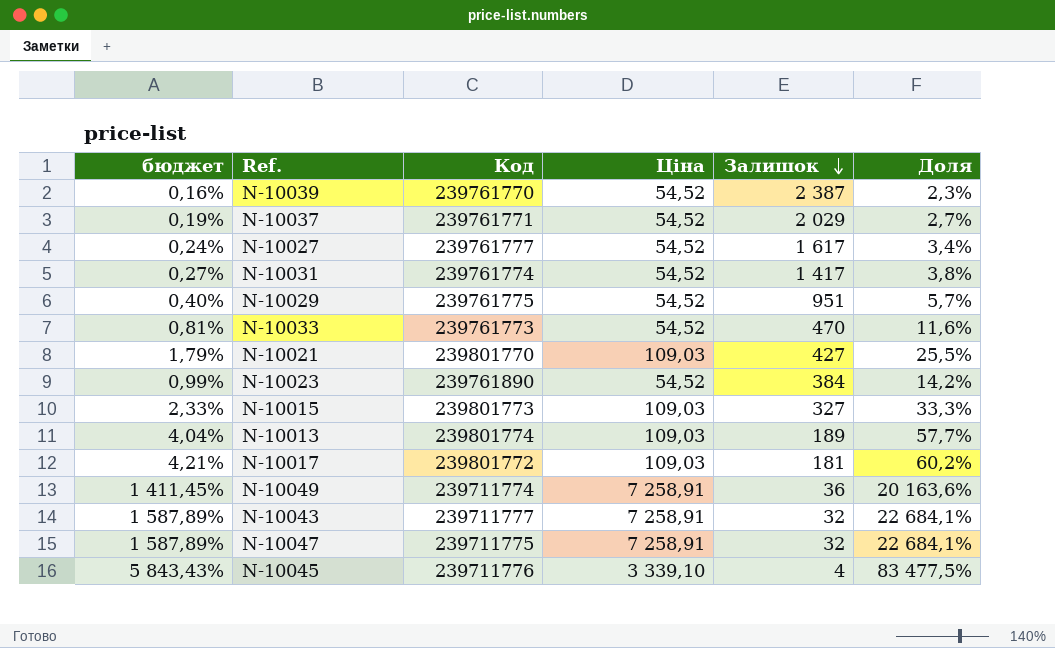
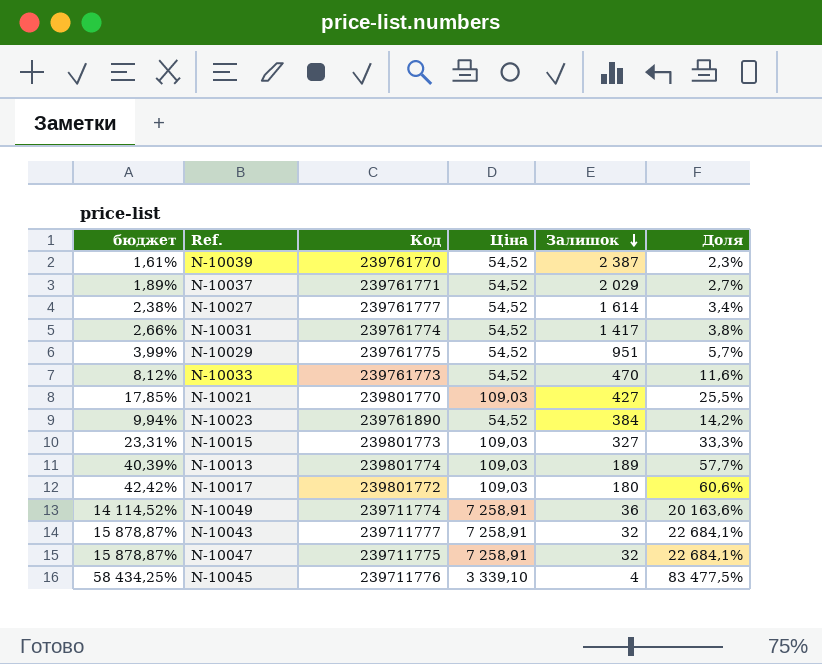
column бюджет | formula: [Доля] * 0,07 -> [Доля] * 0,7
N-10027 | Залишок: 1 617 -> 1 614
N-10017 | Залишок: 181 -> 180
N-10017 | Доля: 60,2% -> 60,6%

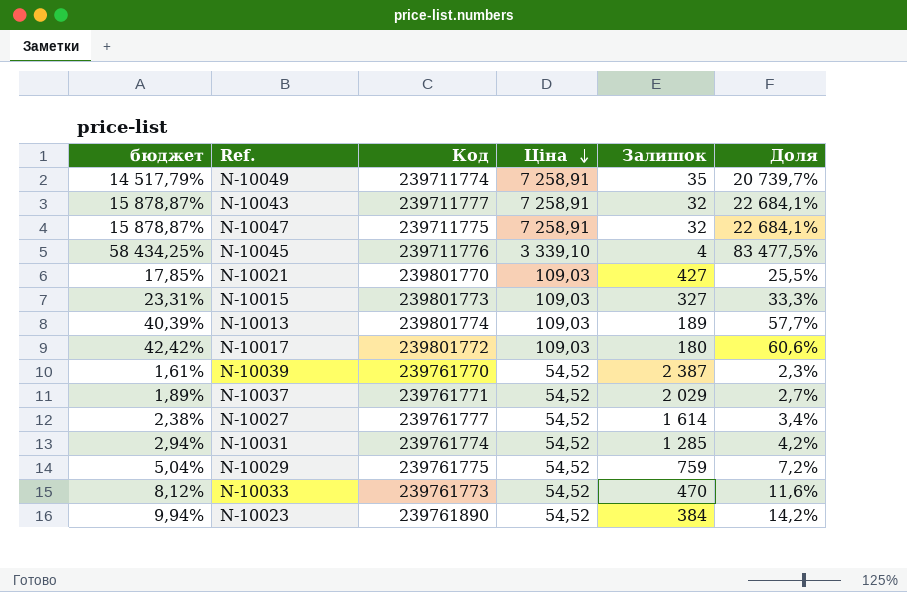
row order: Залишок descending -> Ціна descending
N-10049 | бюджет: 14 114,52% -> 14 517,79%
N-10049 | Залишок: 36 -> 35
N-10049 | Доля: 20 163,6% -> 20 739,7%
N-10031 | бюджет: 2,66% -> 2,94%
N-10031 | Залишок: 1 417 -> 1 285
N-10031 | Доля: 3,8% -> 4,2%
N-10029 | бюджет: 3,99% -> 5,04%
N-10029 | Залишок: 951 -> 759
N-10029 | Доля: 5,7% -> 7,2%

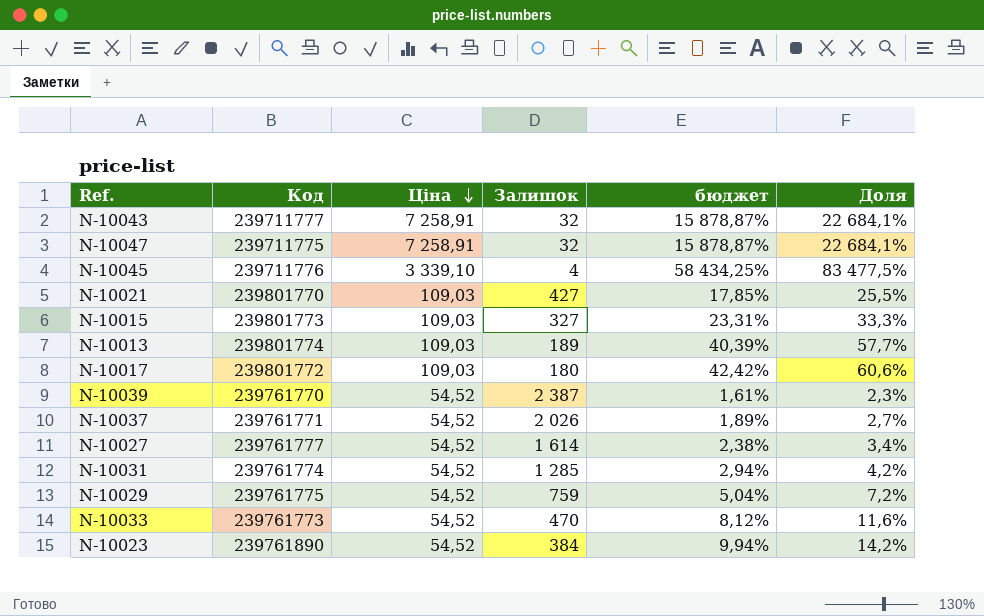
column бюджет | position: 1 -> 5
row N-10049: 14 517,79% | 239711774 | 7 258,91 | 35 | 20 739,7% -> none
N-10037 | Залишок: 2 029 -> 2 026

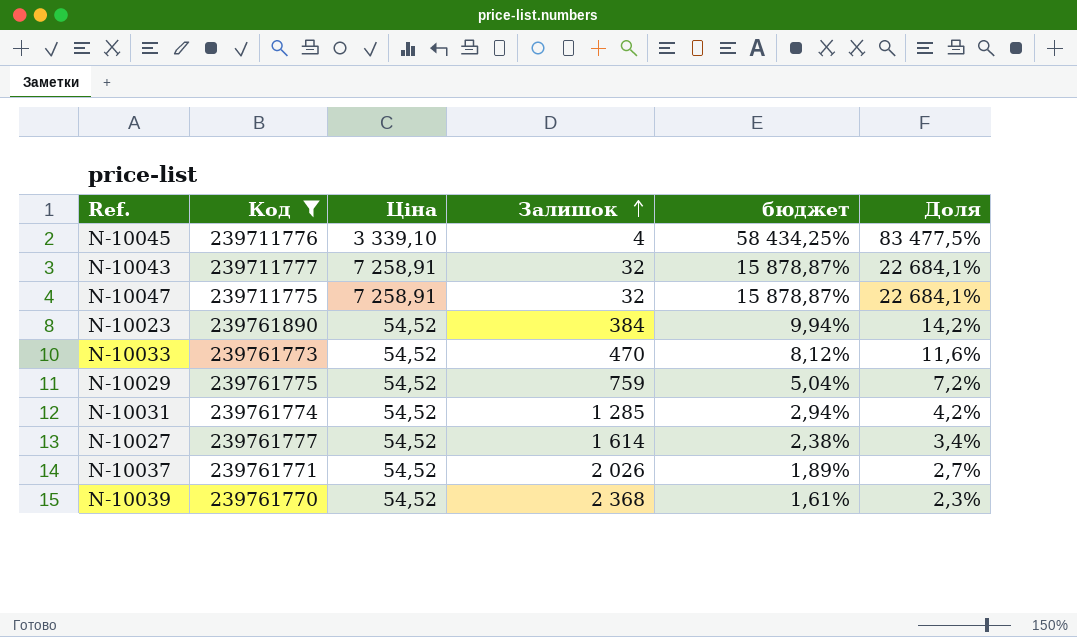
filter: none -> Код <= 239761890
row order: Ціна descending -> Залишок ascending
N-10039 | Залишок: 2 387 -> 2 368

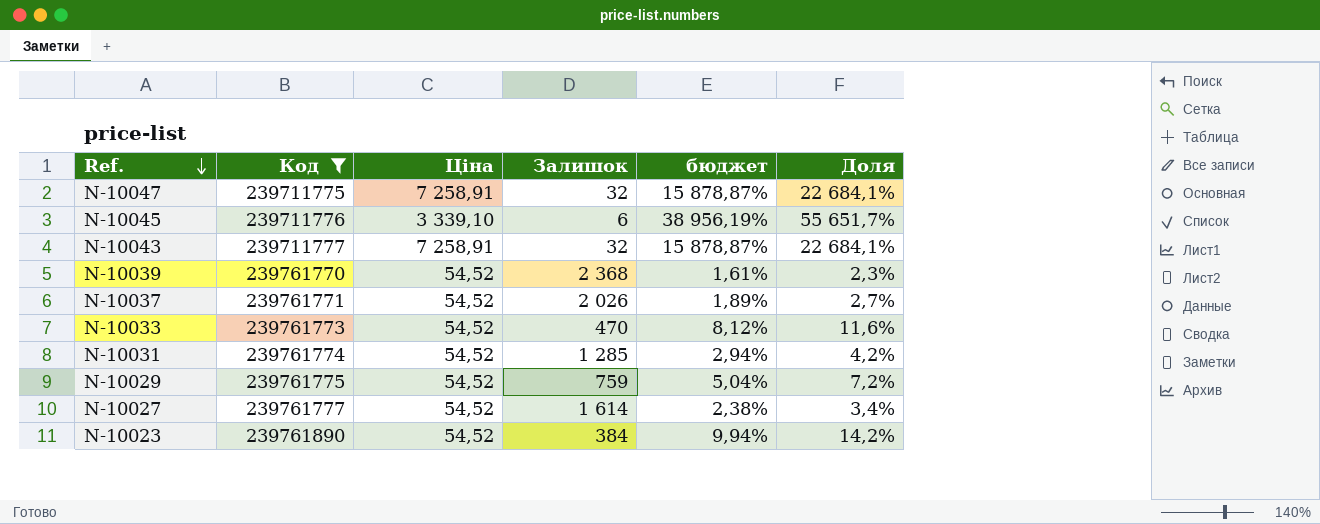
row order: Залишок ascending -> Ref. descending
N-10045 | Залишок: 4 -> 6
N-10045 | бюджет: 58 434,25% -> 38 956,19%
N-10045 | Доля: 83 477,5% -> 55 651,7%

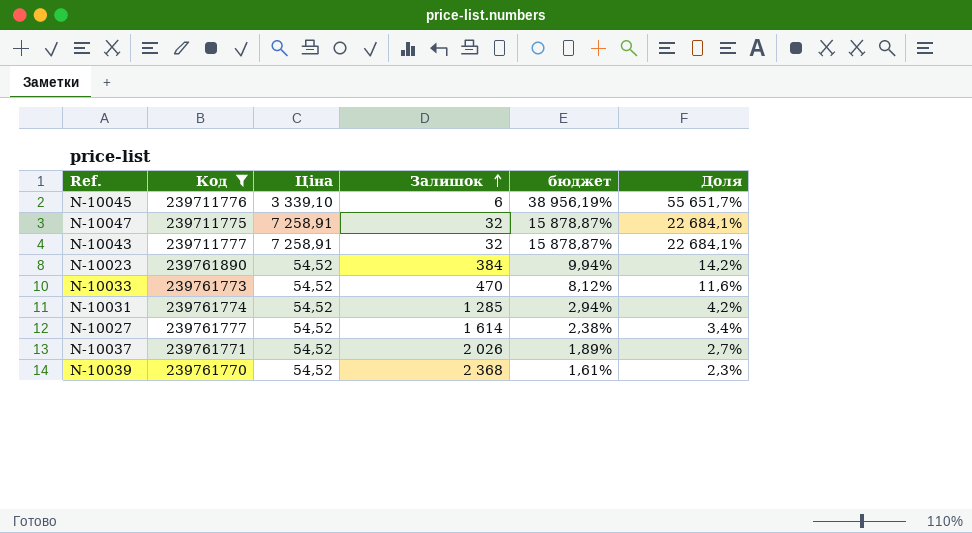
row order: Ref. descending -> Залишок ascending
row N-10029: 239761775 | 54,52 | 759 | 5,04% | 7,2% -> none

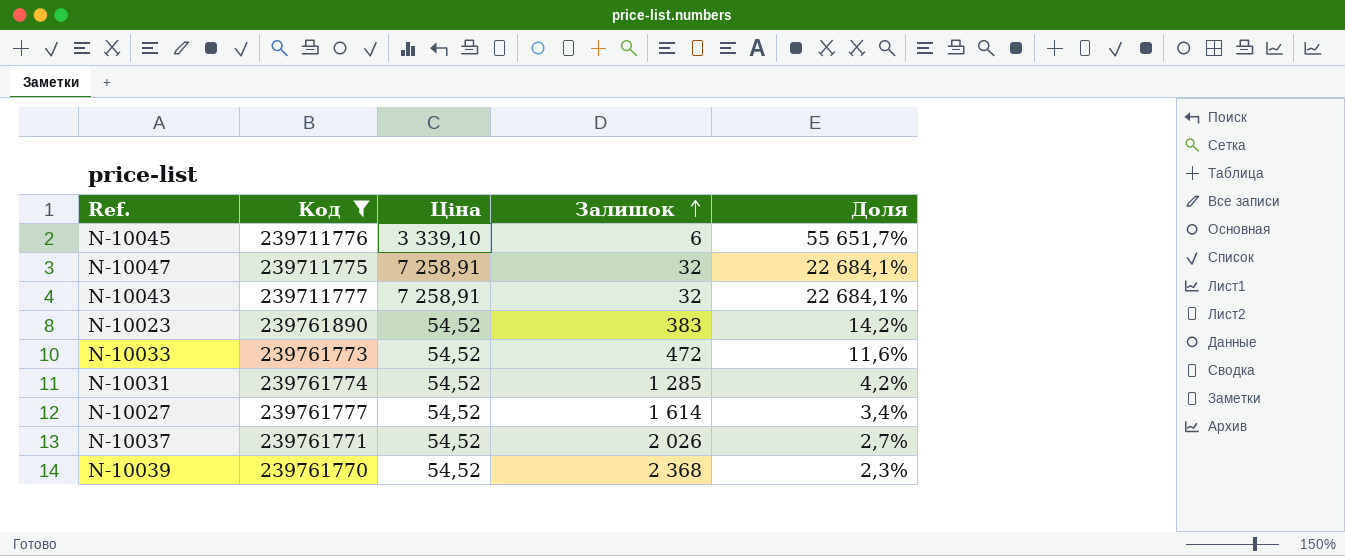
column бюджет | formula: [Доля] * 0,7 -> none
N-10023 | Залишок: 384 -> 383
N-10033 | Залишок: 470 -> 472

